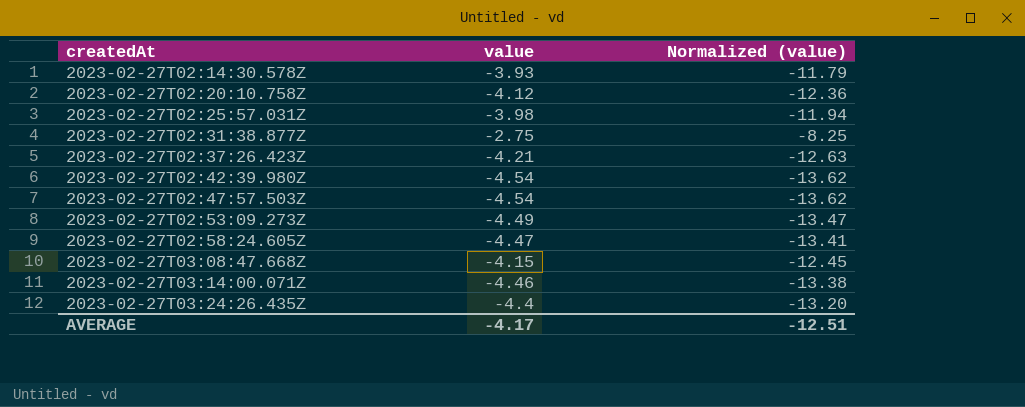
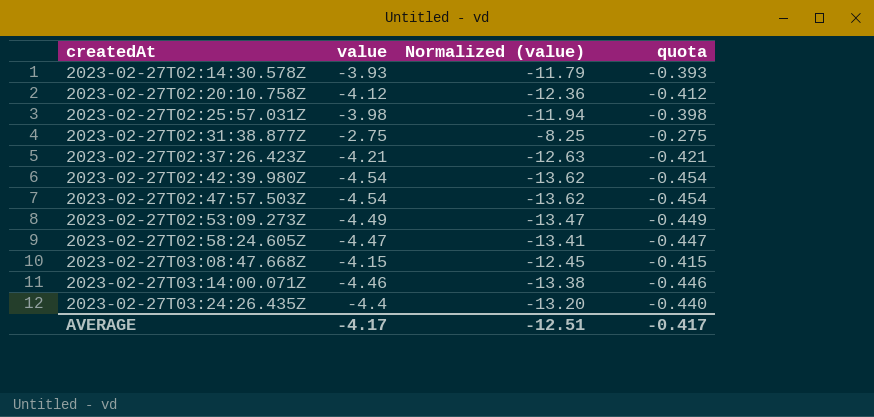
column quota | formula: none -> [value] * 0.1

